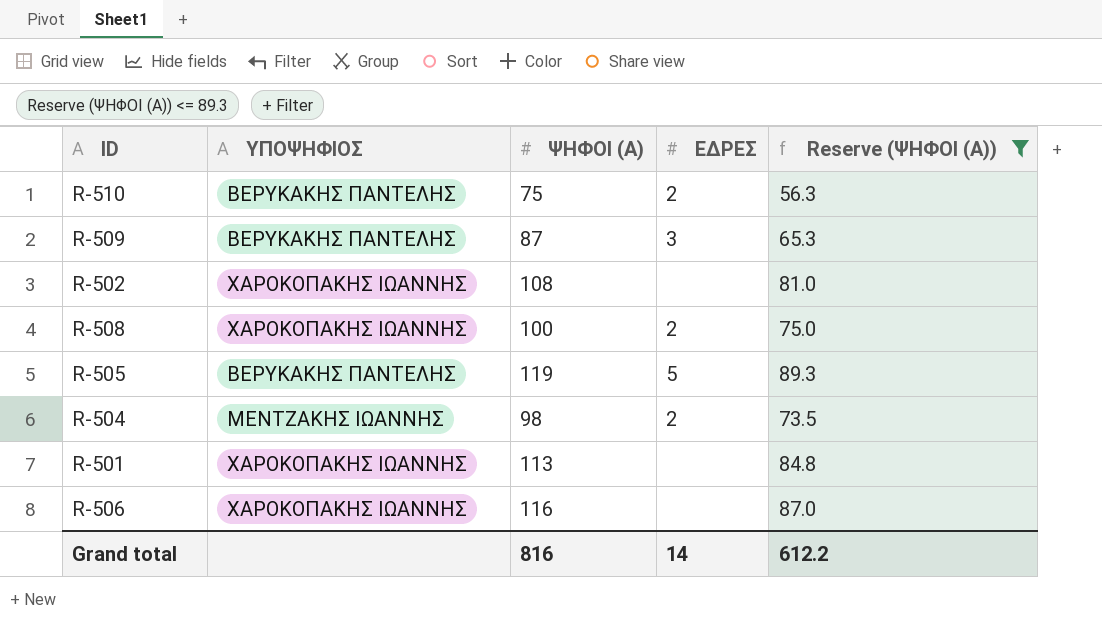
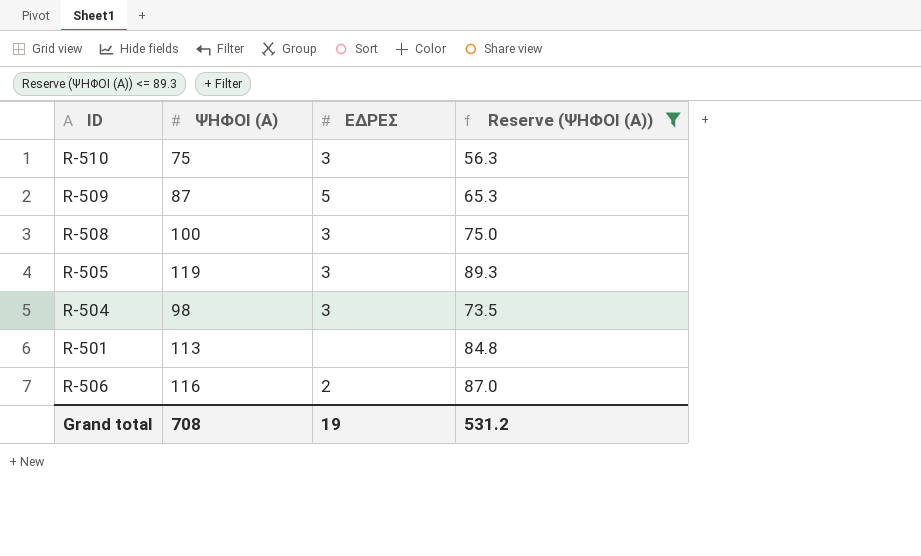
column ΥΠΟΨΗΦΙΟΣ | position: 2 -> none
row R-502: ΧΑΡΟΚΟΠΑΚΗΣ ΙΩΑΝΝΗΣ | 108 | none | 81.0 -> none
R-510 | ΕΔΡΕΣ: 2 -> 3
R-509 | ΕΔΡΕΣ: 3 -> 5
R-508 | ΕΔΡΕΣ: 2 -> 3
R-505 | ΕΔΡΕΣ: 5 -> 3
R-504 | ΕΔΡΕΣ: 2 -> 3
R-506 | ΕΔΡΕΣ: none -> 2
Grand total | ΨΗΦΟΙ (Α): 816 -> 708
Grand total | ΕΔΡΕΣ: 14 -> 19
Grand total | Reserve (ΨΗΦΟΙ (Α)): 612.2 -> 531.2

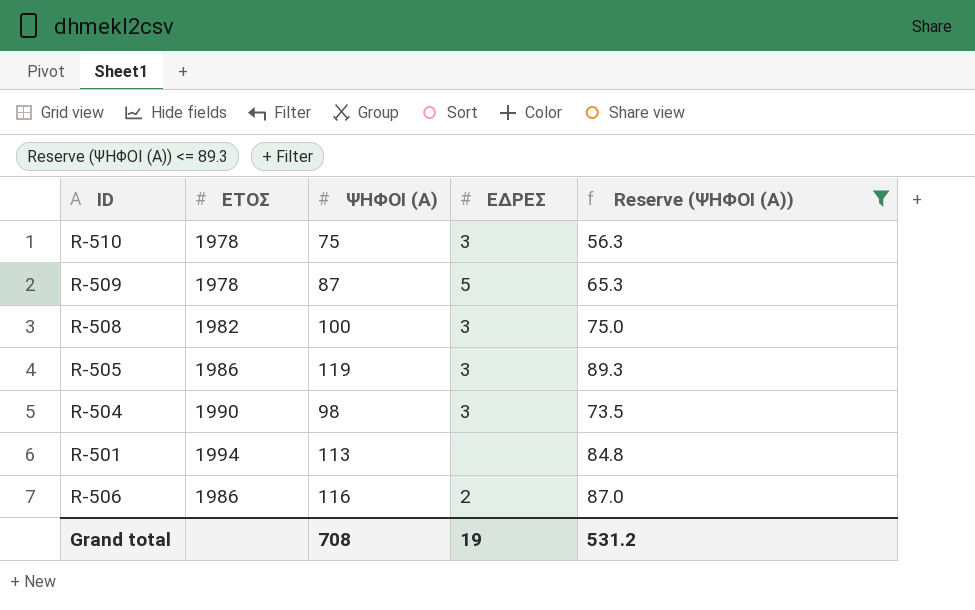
column ΕΤΟΣ | position: none -> 2

